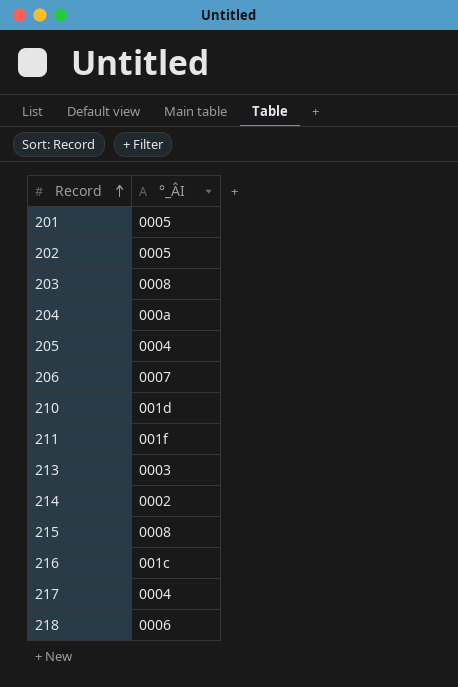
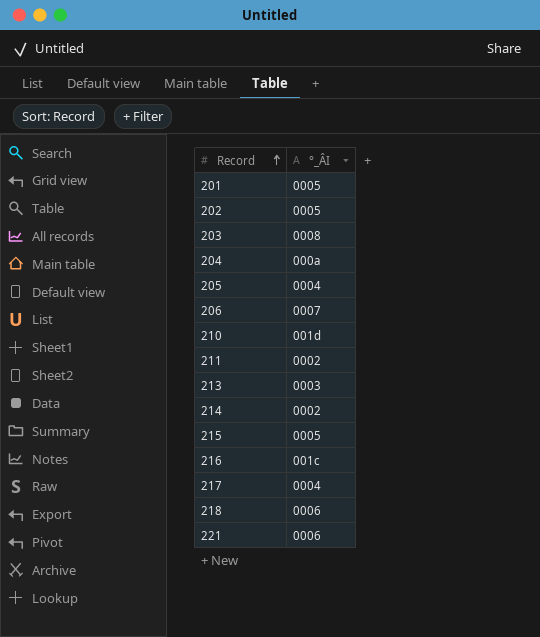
211 | °_ÂI: 001f -> 0002
215 | °_ÂI: 0008 -> 0005
row 221: none -> 0006

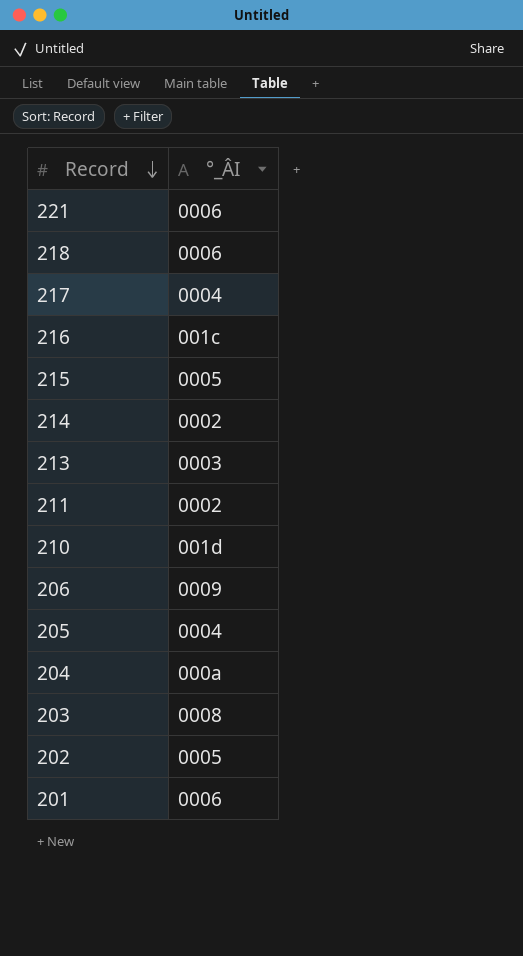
row order: Record ascending -> Record descending
206 | °_ÂI: 0007 -> 0009
201 | °_ÂI: 0005 -> 0006

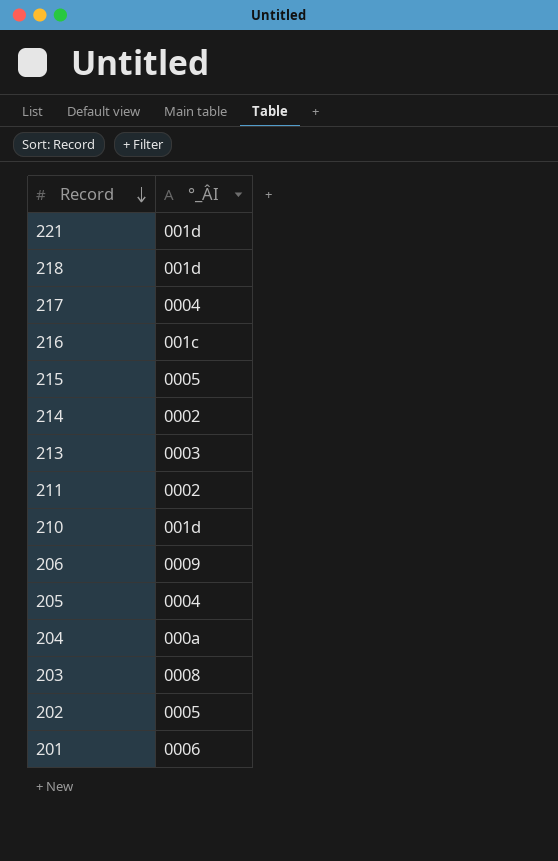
221 | °_ÂI: 0006 -> 001d
218 | °_ÂI: 0006 -> 001d

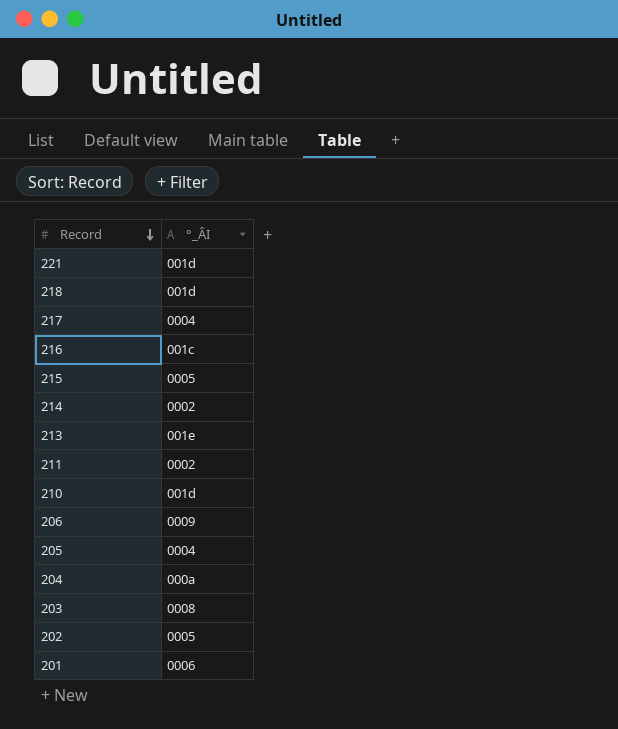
213 | °_ÂI: 0003 -> 001e

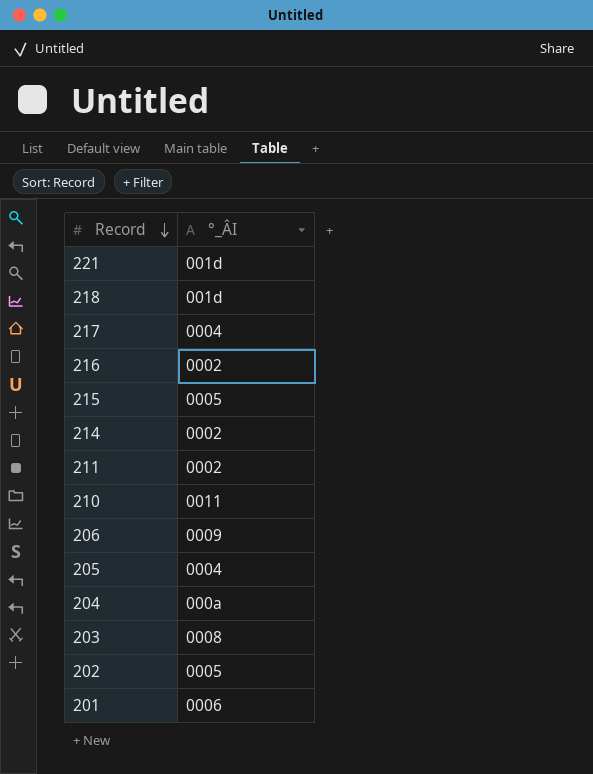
row 213: 001e -> none
216 | °_ÂI: 001c -> 0002
210 | °_ÂI: 001d -> 0011

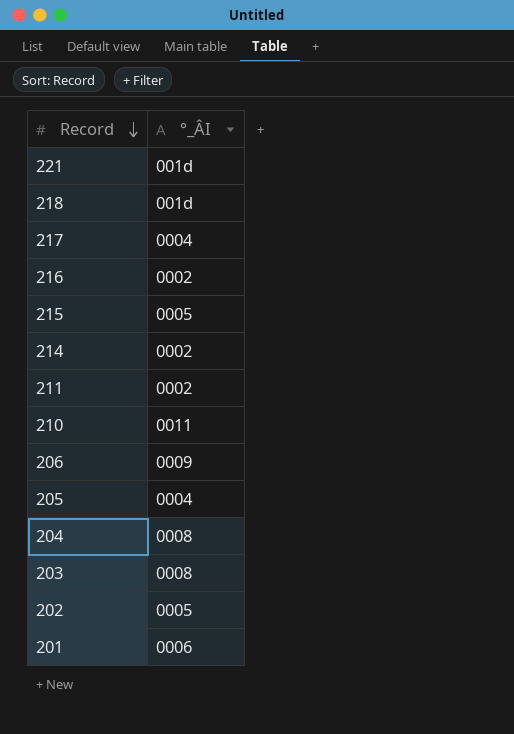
204 | °_ÂI: 000a -> 0008

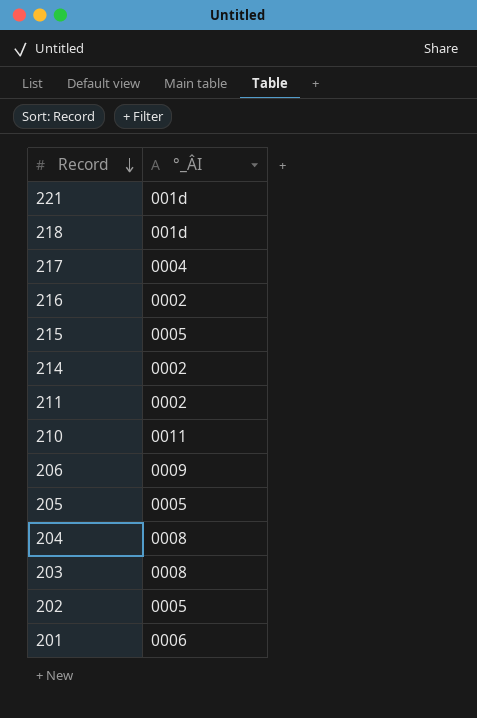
205 | °_ÂI: 0004 -> 0005

